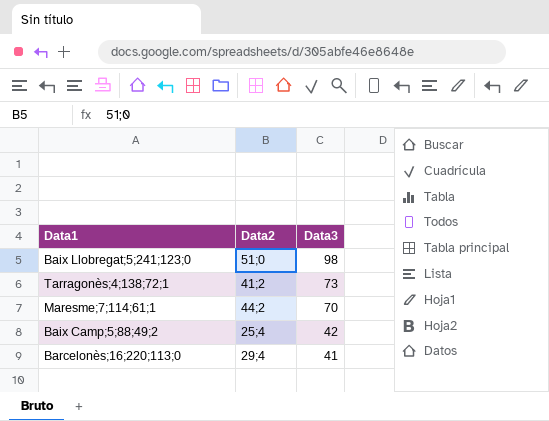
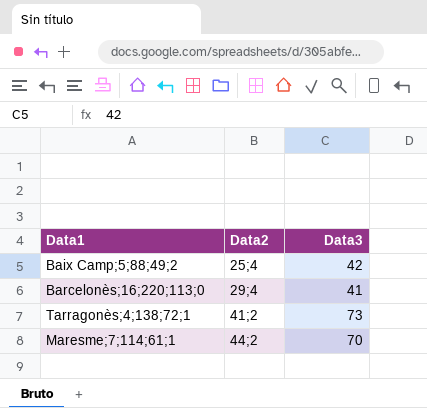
row order: Data3 descending -> Data2 ascending
row Baix Llobregat;5;241;123;0: 51;0 | 98 -> none

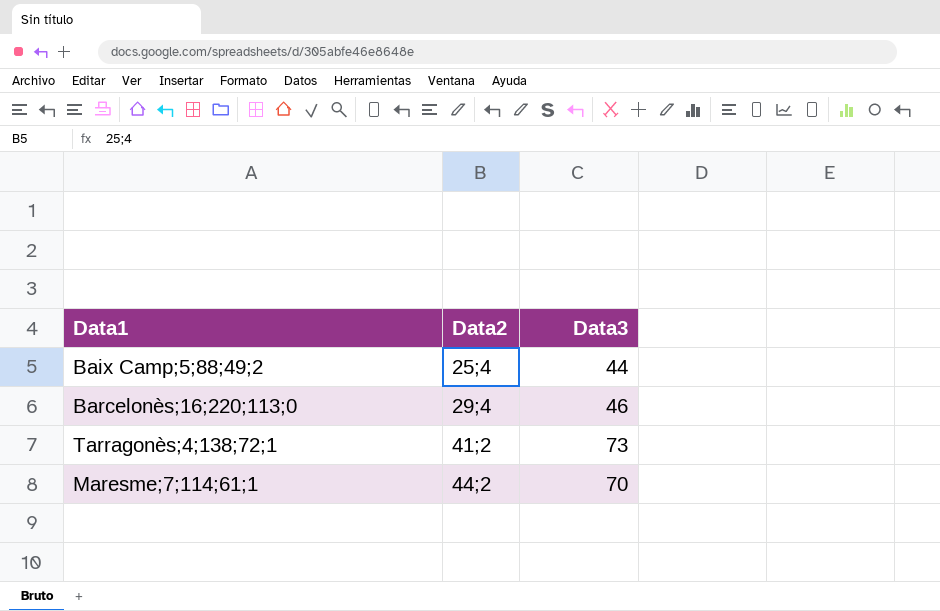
Baix Camp;5;88;49;2 | Data3: 42 -> 44
Barcelonès;16;220;113;0 | Data3: 41 -> 46

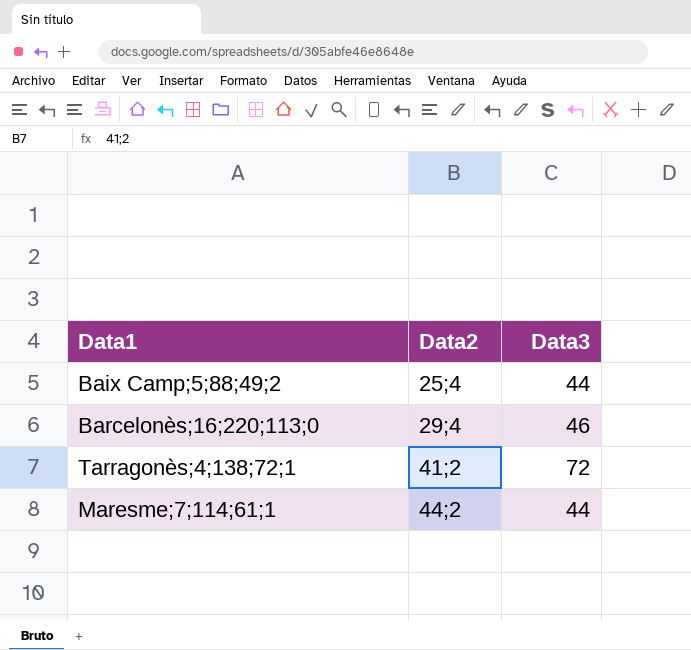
Tarragonès;4;138;72;1 | Data3: 73 -> 72
Maresme;7;114;61;1 | Data3: 70 -> 44

